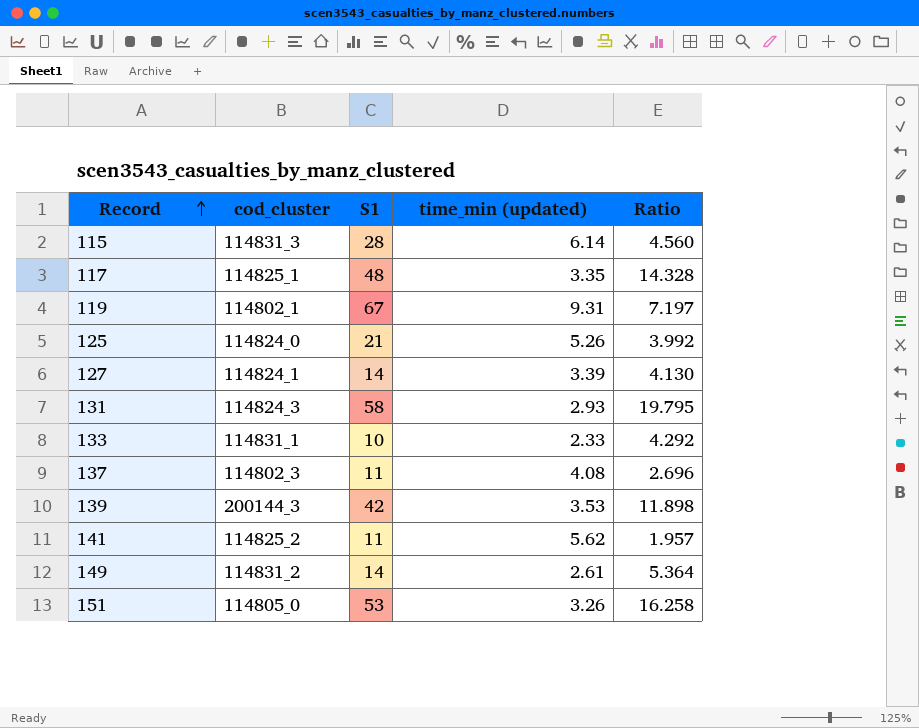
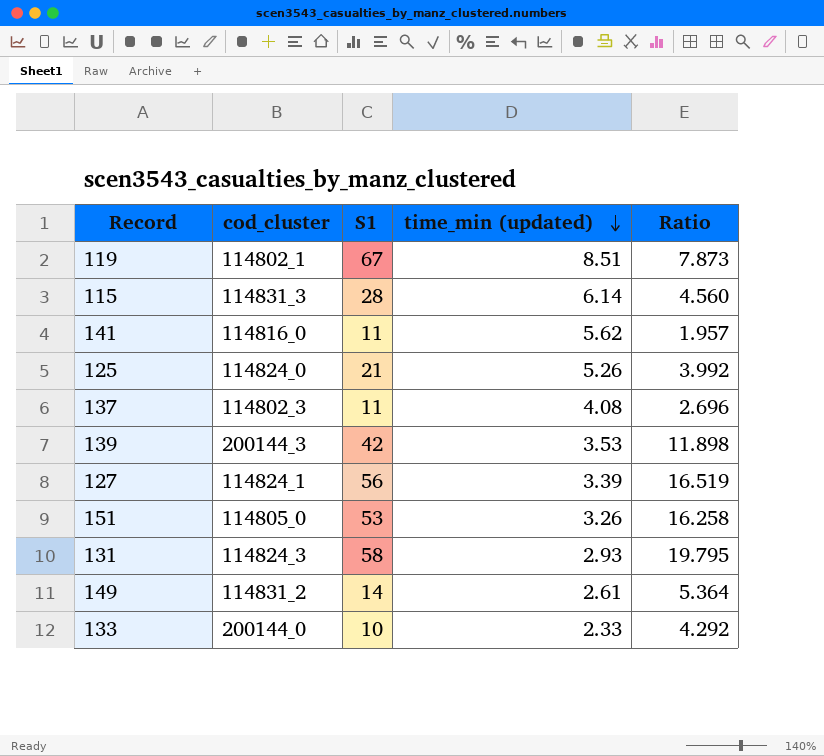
row order: Record ascending -> time_min (updated) descending
row 117: 114825_1 | 48 | 3.35 | 14.328 -> none
119 | time_min (updated): 9.31 -> 8.51
119 | Ratio: 7.197 -> 7.873
141 | cod_cluster: 114825_2 -> 114816_0
127 | S1: 14 -> 56
127 | Ratio: 4.130 -> 16.519
133 | cod_cluster: 114831_1 -> 200144_0

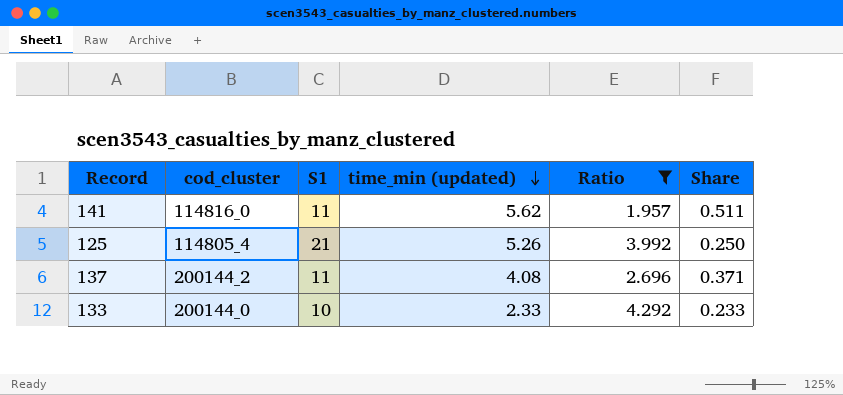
filter: none -> Ratio <= 4.292
column Share | formula: none -> [time_min (updated)] / [S1]
125 | cod_cluster: 114824_0 -> 114805_4
137 | cod_cluster: 114802_3 -> 200144_2

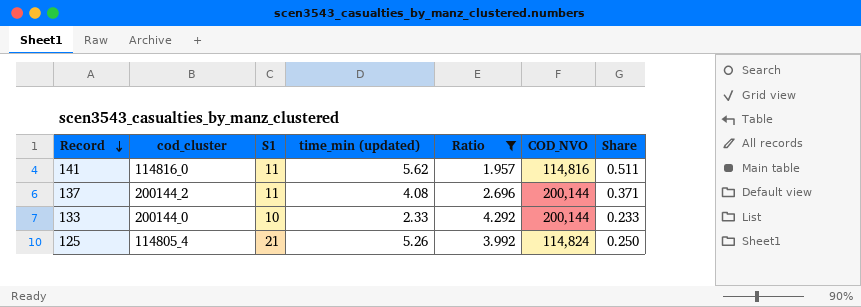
row order: time_min (updated) descending -> Record descending
column COD_NVO | position: none -> 6

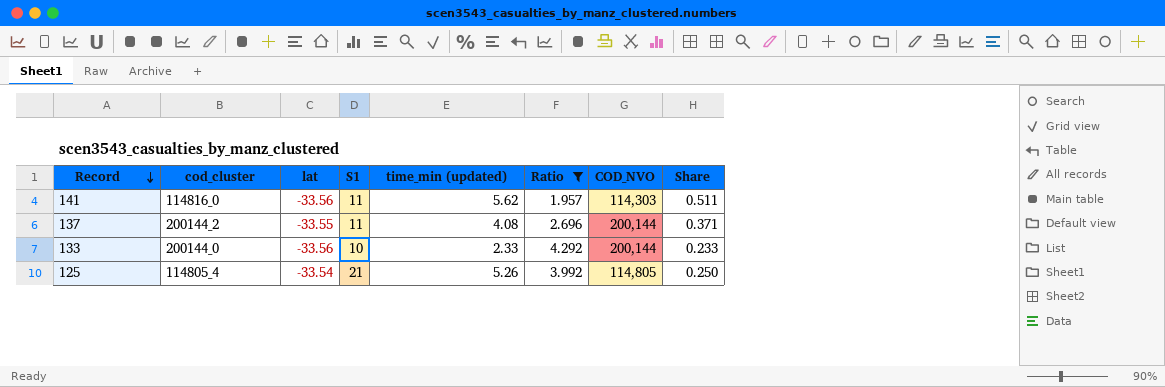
column lat | position: none -> 3
141 | COD_NVO: 114,816 -> 114,303
125 | COD_NVO: 114,824 -> 114,805

